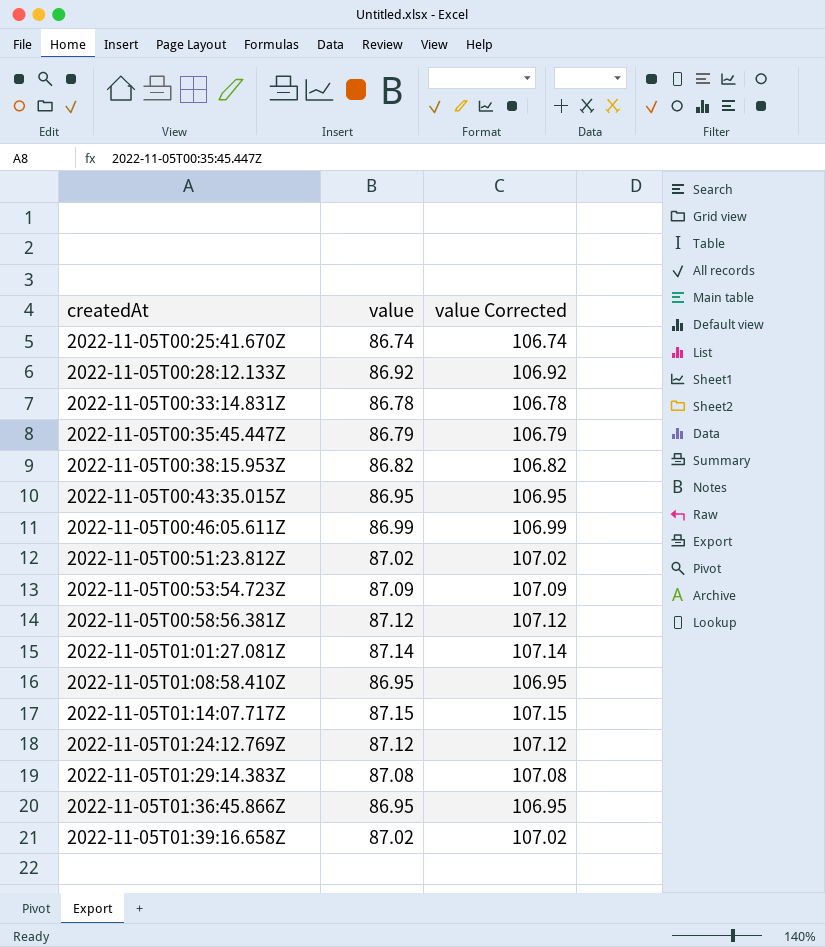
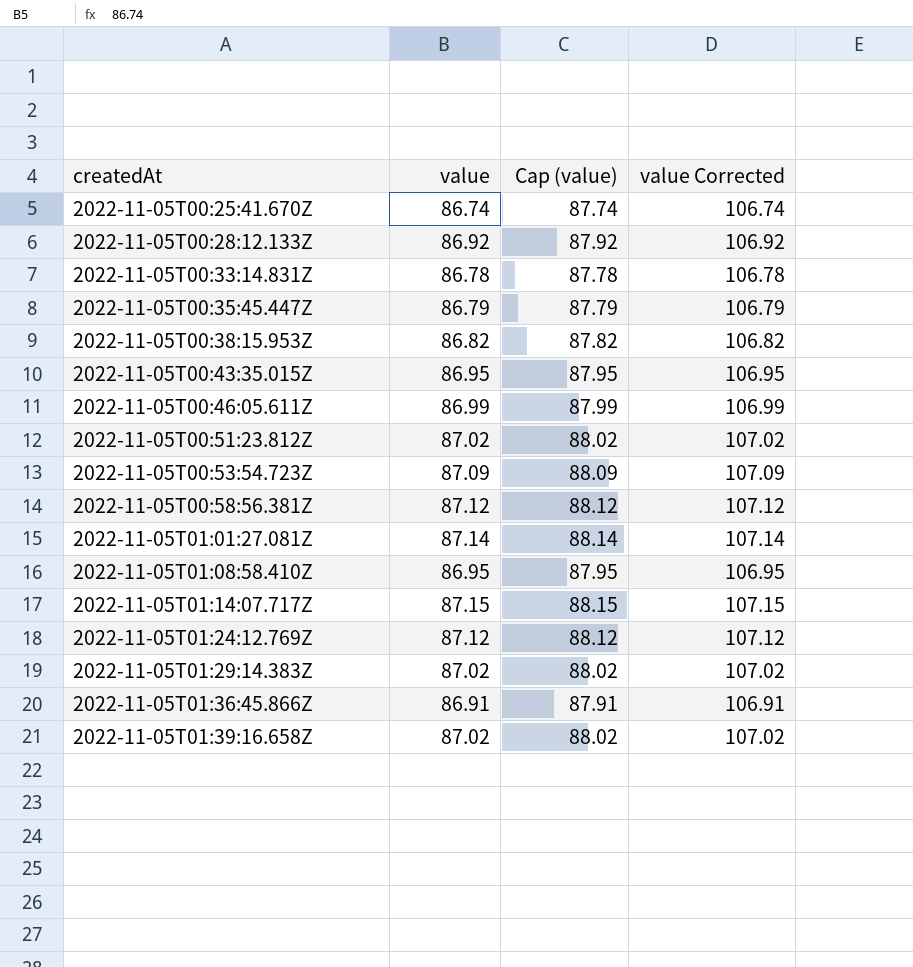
column Cap (value) | formula: none -> [value] + 1
2022-11-05T01:29:14.383Z | value: 87.08 -> 87.02
2022-11-05T01:29:14.383Z | value Corrected: 107.08 -> 107.02
2022-11-05T01:36:45.866Z | value: 86.95 -> 86.91
2022-11-05T01:36:45.866Z | value Corrected: 106.95 -> 106.91

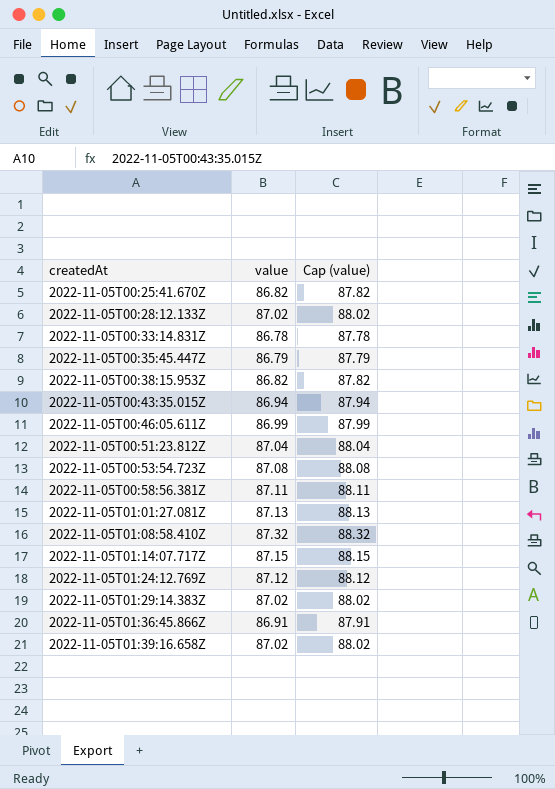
column value Corrected | formula: [value] + 20 -> none
2022-11-05T00:25:41.670Z | value: 86.74 -> 86.82
2022-11-05T00:25:41.670Z | Cap (value): 87.74 -> 87.82
2022-11-05T00:28:12.133Z | value: 86.92 -> 87.02
2022-11-05T00:28:12.133Z | Cap (value): 87.92 -> 88.02
2022-11-05T00:43:35.015Z | value: 86.95 -> 86.94
2022-11-05T00:43:35.015Z | Cap (value): 87.95 -> 87.94
2022-11-05T00:51:23.812Z | value: 87.02 -> 87.04
2022-11-05T00:51:23.812Z | Cap (value): 88.02 -> 88.04
2022-11-05T00:53:54.723Z | value: 87.09 -> 87.08
2022-11-05T00:53:54.723Z | Cap (value): 88.09 -> 88.08
2022-11-05T00:58:56.381Z | value: 87.12 -> 87.11
2022-11-05T00:58:56.381Z | Cap (value): 88.12 -> 88.11
2022-11-05T01:01:27.081Z | value: 87.14 -> 87.13
2022-11-05T01:01:27.081Z | Cap (value): 88.14 -> 88.13
2022-11-05T01:08:58.410Z | value: 86.95 -> 87.32
2022-11-05T01:08:58.410Z | Cap (value): 87.95 -> 88.32

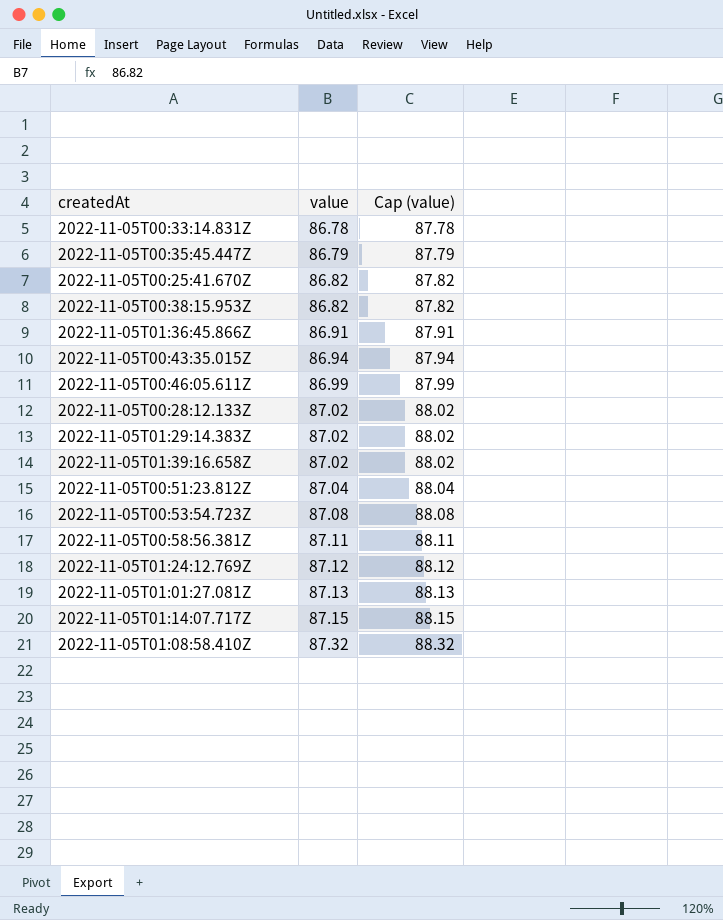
row order: createdAt ascending -> value ascending

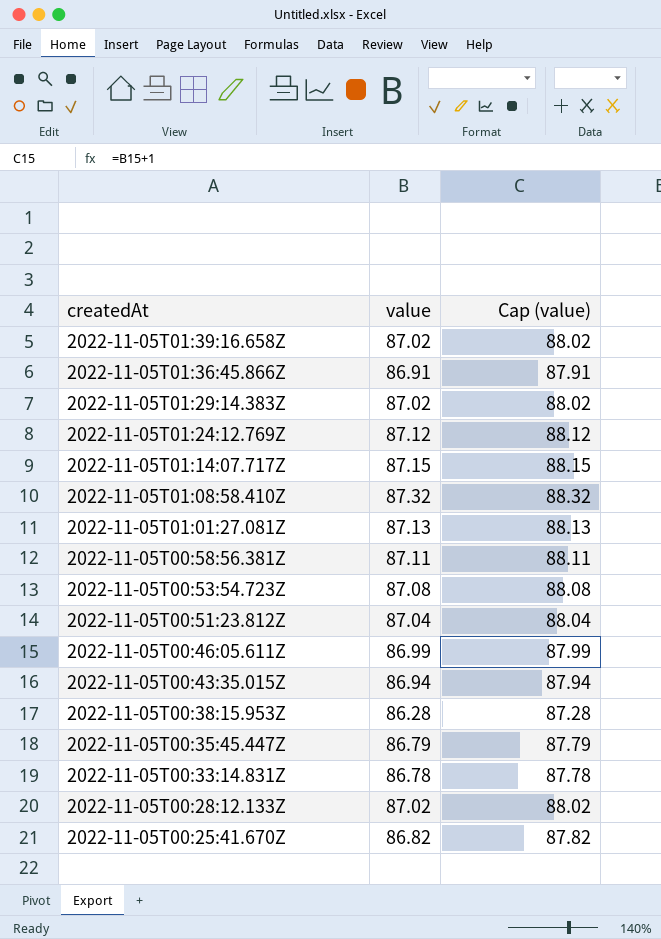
row order: value ascending -> createdAt descending
2022-11-05T00:38:15.953Z | value: 86.82 -> 86.28
2022-11-05T00:38:15.953Z | Cap (value): 87.82 -> 87.28

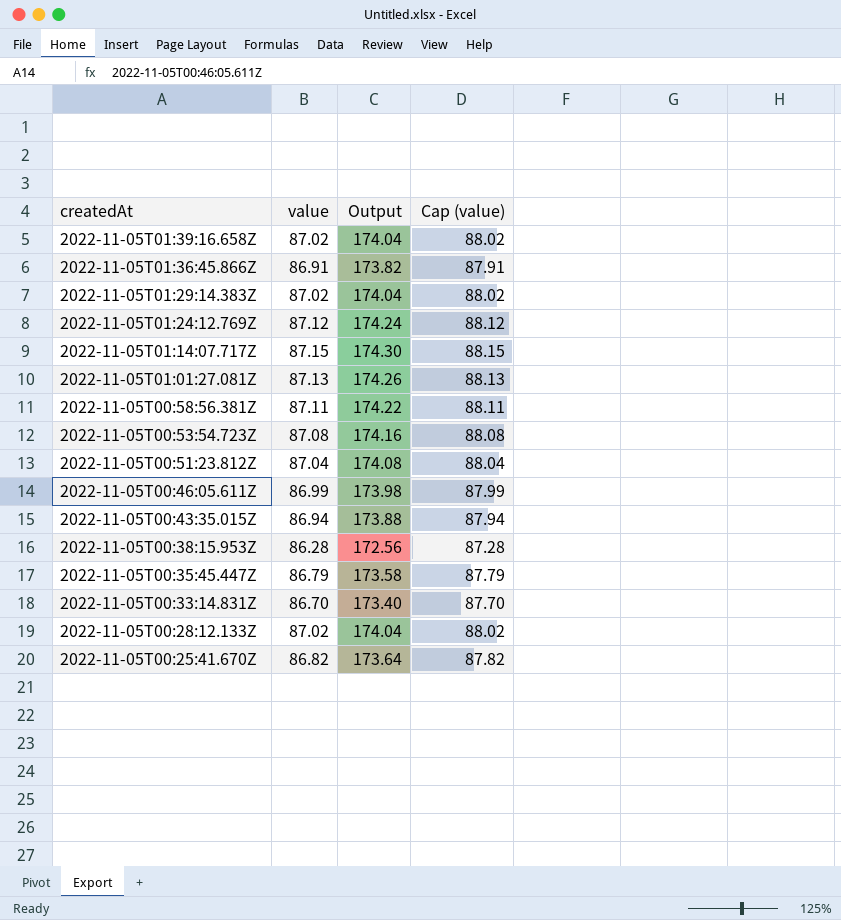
column Output | formula: none -> [value] * 2
row 2022-11-05T01:08:58.410Z: 87.32 | 88.32 -> none
2022-11-05T00:33:14.831Z | value: 86.78 -> 86.70
2022-11-05T00:33:14.831Z | Cap (value): 87.78 -> 87.70

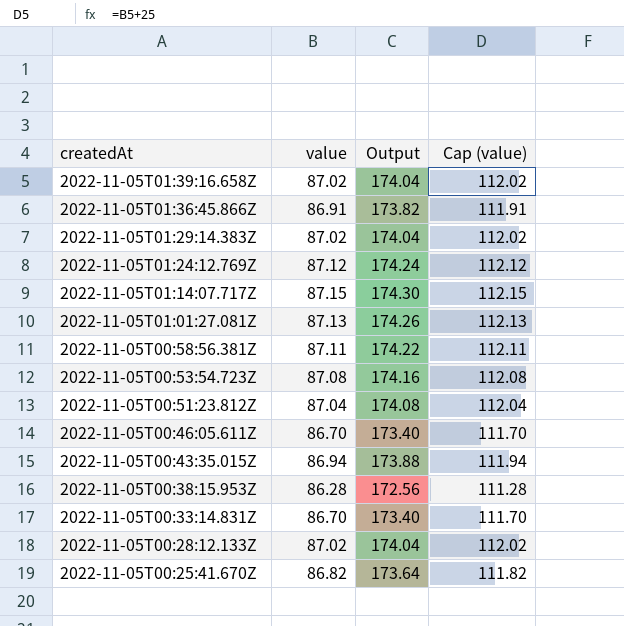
column Cap (value) | formula: [value] + 1 -> [value] + 25
row 2022-11-05T00:35:45.447Z: 86.79 | 173.58 | 87.79 -> none
2022-11-05T00:46:05.611Z | value: 86.99 -> 86.70
2022-11-05T00:46:05.611Z | Output: 173.98 -> 173.40

